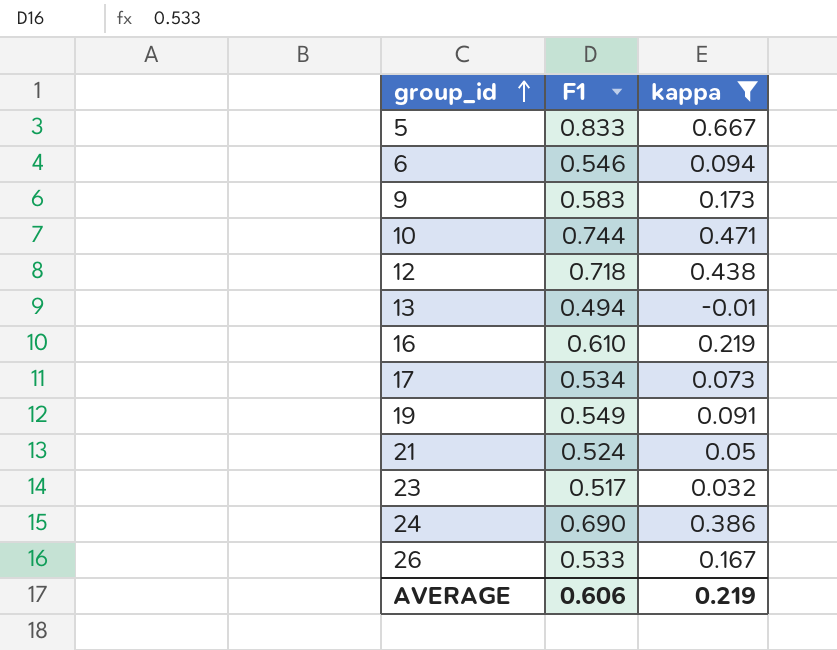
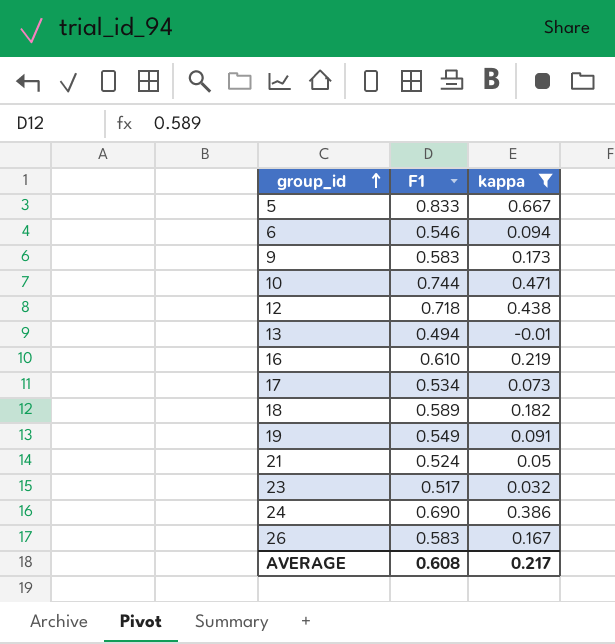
row 18: none -> 0.589 | 0.182
26 | F1: 0.533 -> 0.583
AVERAGE | F1: 0.606 -> 0.608
AVERAGE | kappa: 0.219 -> 0.217

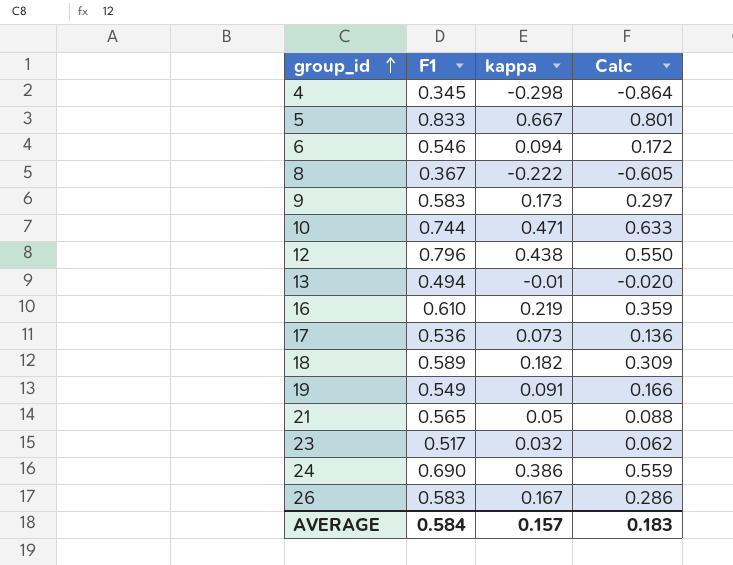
filter: kappa >= -0.01 -> none
column Calc | formula: none -> [kappa] / [F1]
12 | F1: 0.718 -> 0.796
17 | F1: 0.534 -> 0.536
21 | F1: 0.524 -> 0.565
AVERAGE | F1: 0.608 -> 0.584
AVERAGE | kappa: 0.217 -> 0.157

